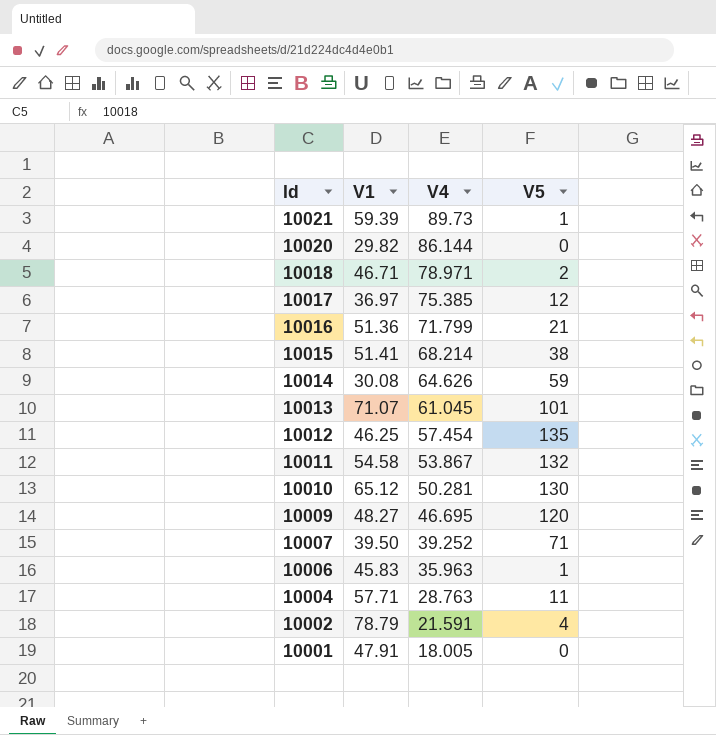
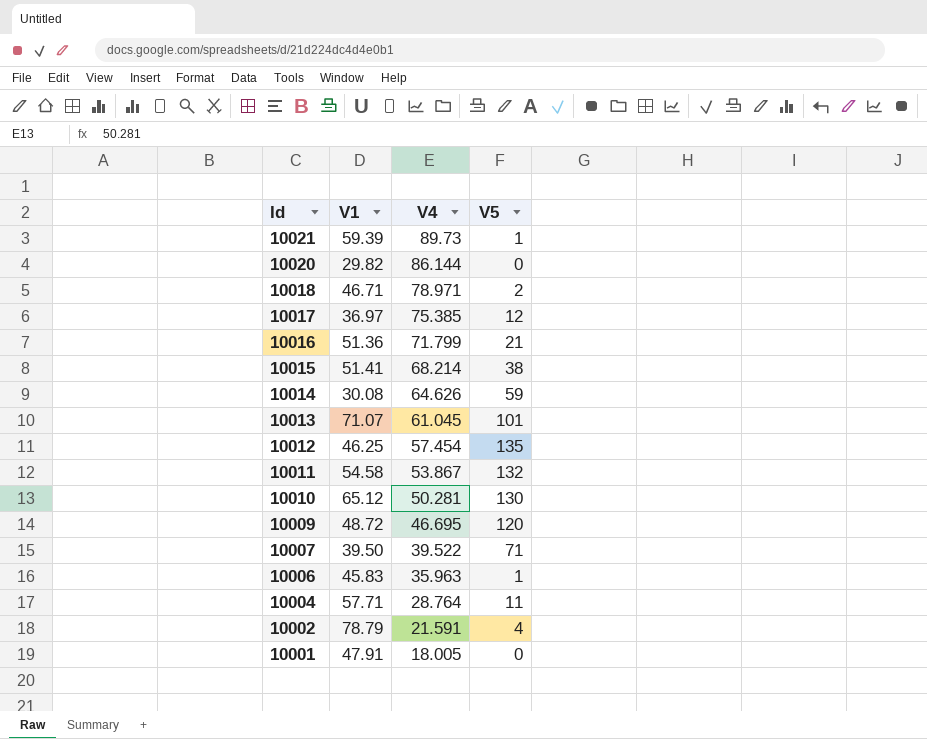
10009 | V1: 48.27 -> 48.72
10007 | V4: 39.252 -> 39.522
10004 | V4: 28.763 -> 28.764

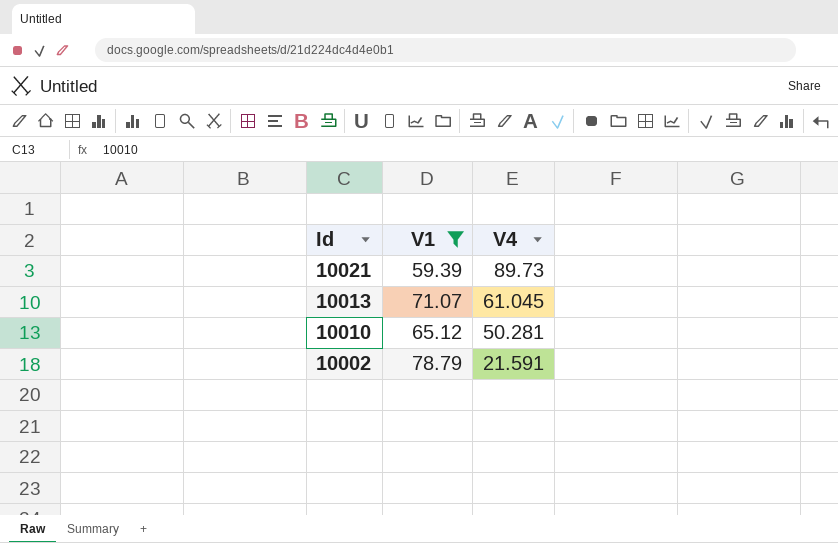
filter: none -> V1 >= 59.39
column V5 | position: 4 -> none

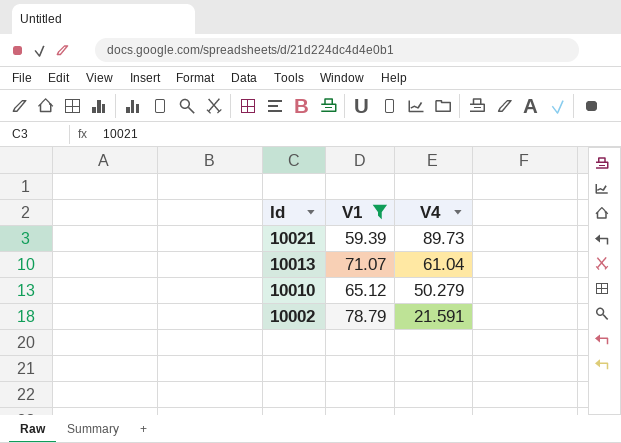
10013 | V4: 61.045 -> 61.04
10010 | V4: 50.281 -> 50.279

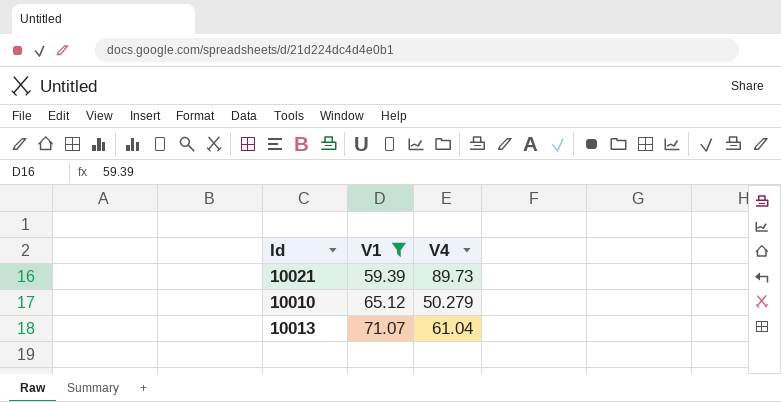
row order: Id descending -> V1 ascending
row 10002: 78.79 | 21.591 -> none

